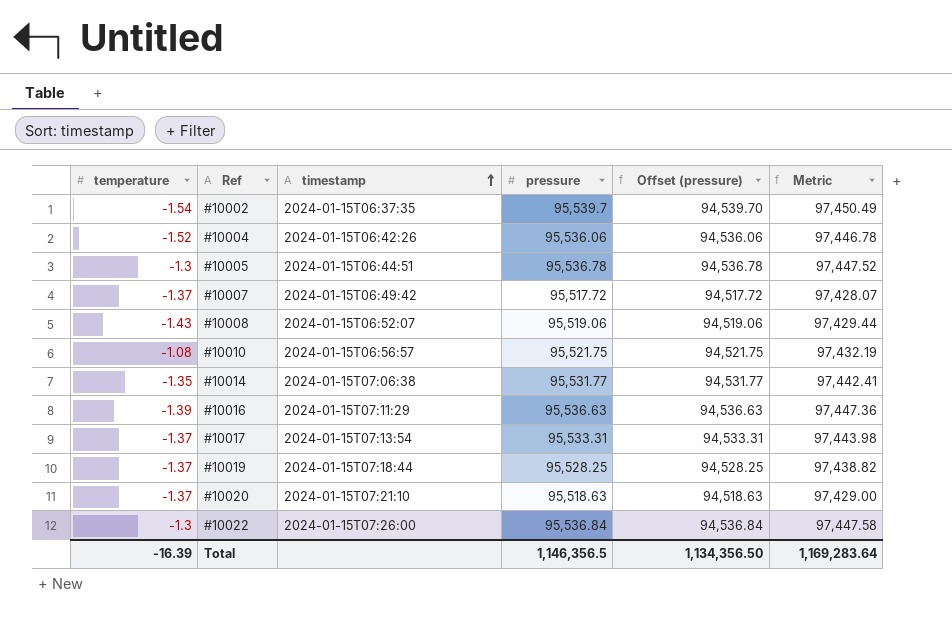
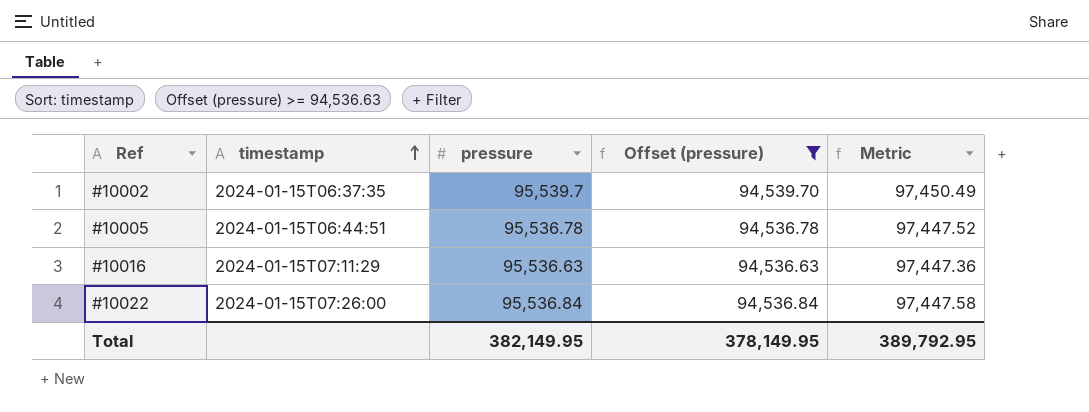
filter: none -> Offset (pressure) >= 94,536.63
column temperature | position: 1 -> none
Total | pressure: 1,146,356.5 -> 382,149.95
Total | Offset (pressure): 1,134,356.50 -> 378,149.95
Total | Metric: 1,169,283.64 -> 389,792.95

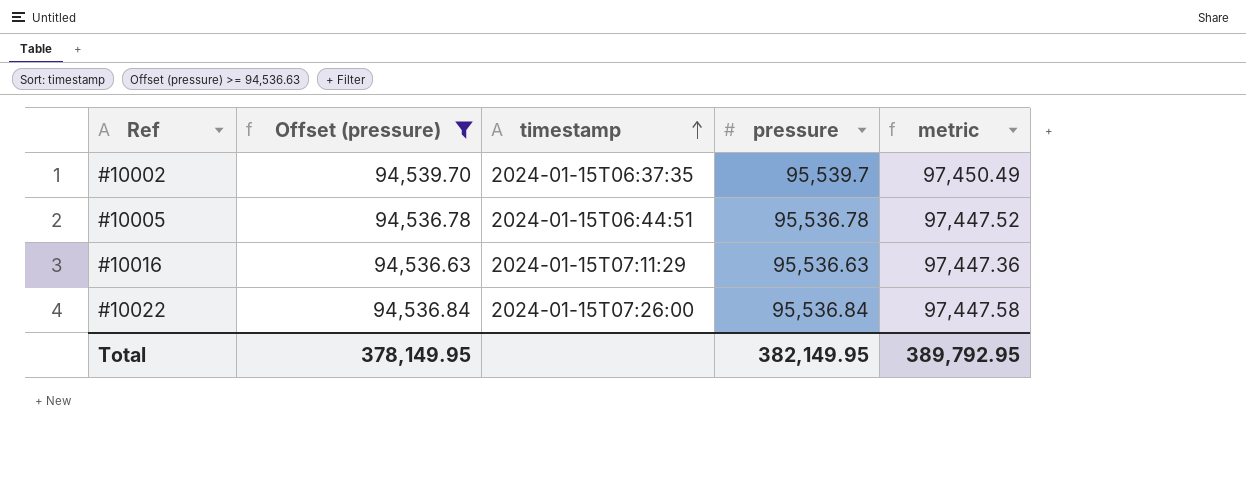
column Offset (pressure) | position: 4 -> 2
column name: Metric -> metric

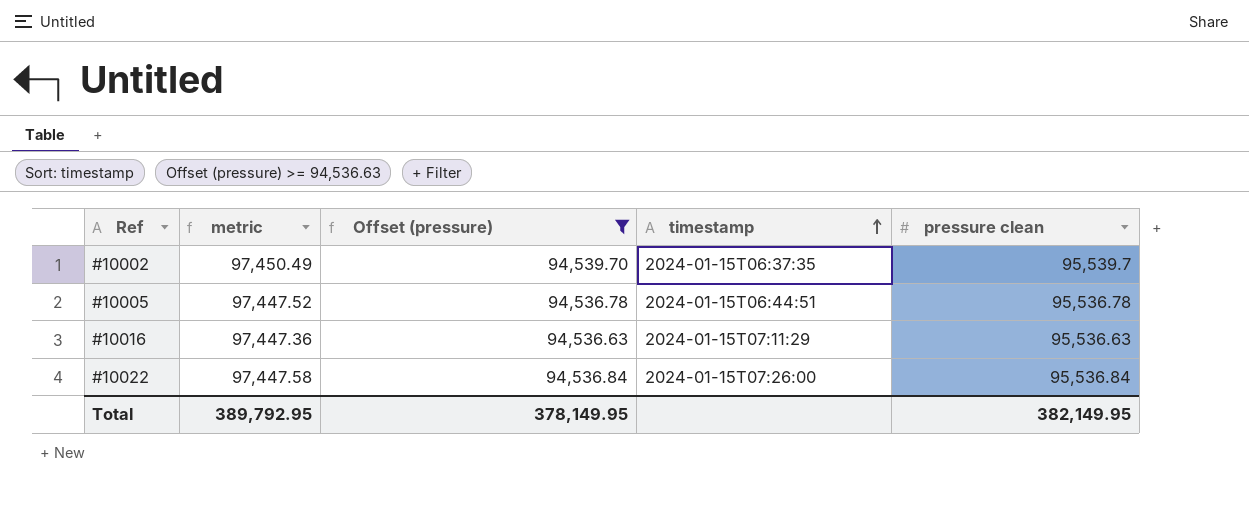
column metric | position: 5 -> 2
column name: pressure -> pressure clean

